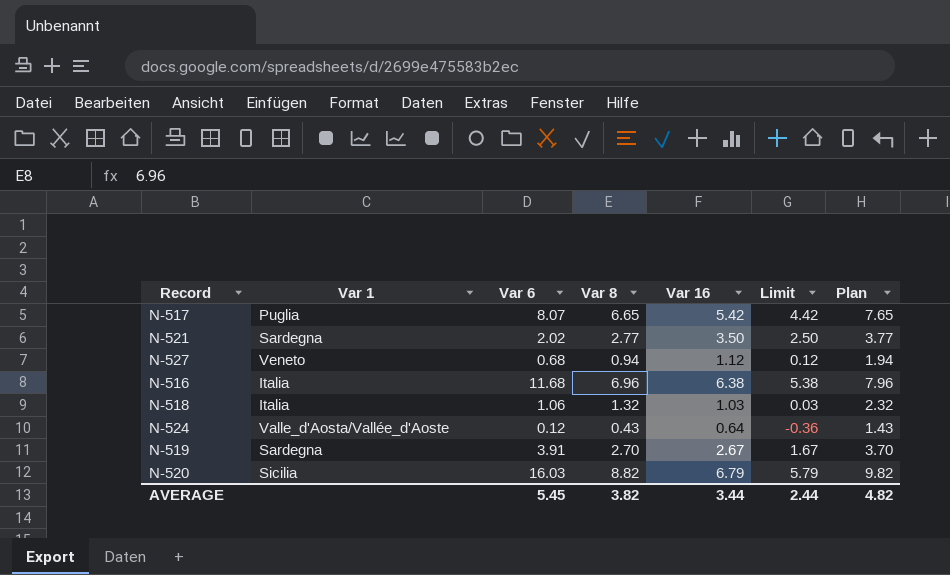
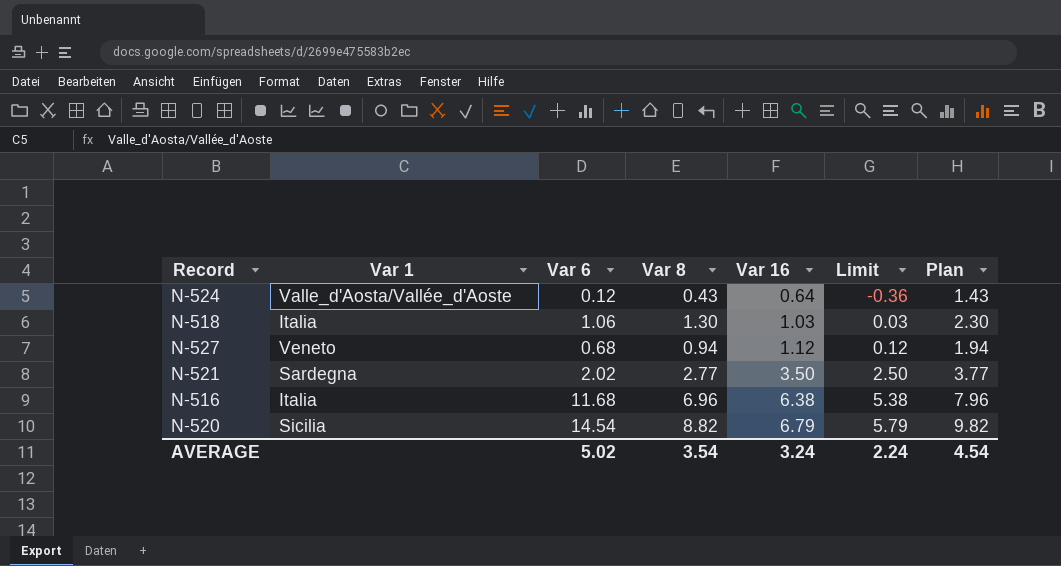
row order: none -> Var 16 ascending
row N-517: Puglia | 8.07 | 6.65 | 5.42 | 4.42 | 7.65 -> none
row N-519: Sardegna | 3.91 | 2.70 | 2.67 | 1.67 | 3.70 -> none
N-518 | Var 8: 1.32 -> 1.30
N-518 | Plan: 2.32 -> 2.30
N-520 | Var 6: 16.03 -> 14.54
AVERAGE | Var 6: 5.45 -> 5.02
AVERAGE | Var 8: 3.82 -> 3.54
AVERAGE | Var 16: 3.44 -> 3.24
AVERAGE | Limit: 2.44 -> 2.24
AVERAGE | Plan: 4.82 -> 4.54

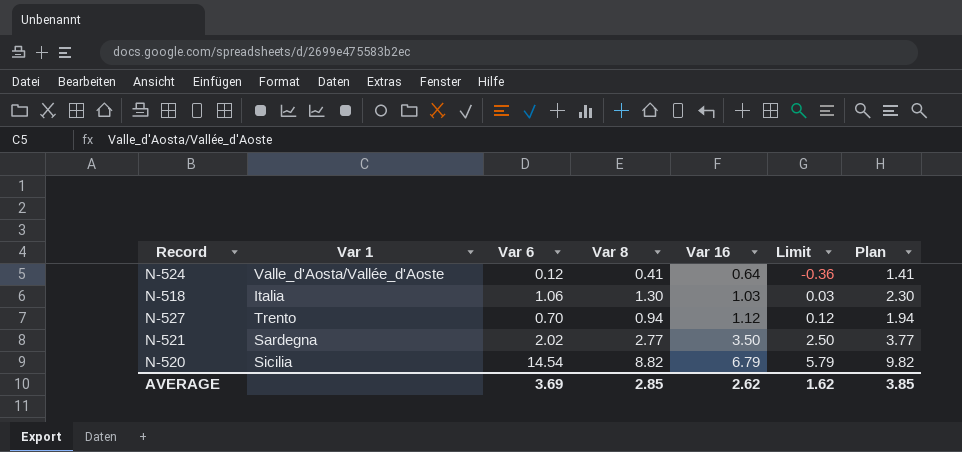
row N-516: Italia | 11.68 | 6.96 | 6.38 | 5.38 | 7.96 -> none
N-524 | Var 8: 0.43 -> 0.41
N-524 | Plan: 1.43 -> 1.41
N-527 | Var 1: Veneto -> Trento
N-527 | Var 6: 0.68 -> 0.70
AVERAGE | Var 6: 5.02 -> 3.69
AVERAGE | Var 8: 3.54 -> 2.85
AVERAGE | Var 16: 3.24 -> 2.62
AVERAGE | Limit: 2.24 -> 1.62
AVERAGE | Plan: 4.54 -> 3.85

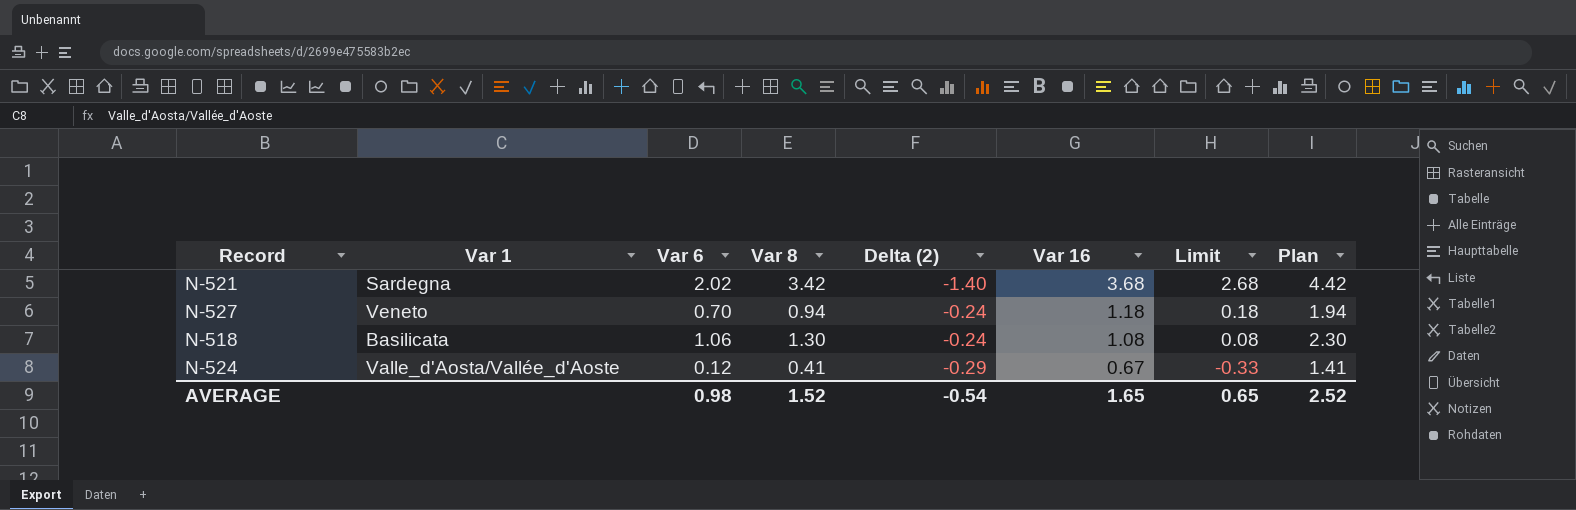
row order: Var 16 ascending -> Var 16 descending
column Delta (2) | formula: none -> [Var 6] - [Var 8]
row N-520: Sicilia | 14.54 | 8.82 | 6.79 | 5.79 | 9.82 -> none
N-521 | Var 8: 2.77 -> 3.42
N-521 | Var 16: 3.50 -> 3.68
N-521 | Limit: 2.50 -> 2.68
N-521 | Plan: 3.77 -> 4.42
N-527 | Var 1: Trento -> Veneto
N-527 | Var 16: 1.12 -> 1.18
N-527 | Limit: 0.12 -> 0.18
N-518 | Var 1: Italia -> Basilicata
N-518 | Var 16: 1.03 -> 1.08
N-518 | Limit: 0.03 -> 0.08
N-524 | Var 16: 0.64 -> 0.67
N-524 | Limit: -0.36 -> -0.33
AVERAGE | Var 6: 3.69 -> 0.98
AVERAGE | Var 8: 2.85 -> 1.52
AVERAGE | Var 16: 2.62 -> 1.65
AVERAGE | Limit: 1.62 -> 0.65
AVERAGE | Plan: 3.85 -> 2.52

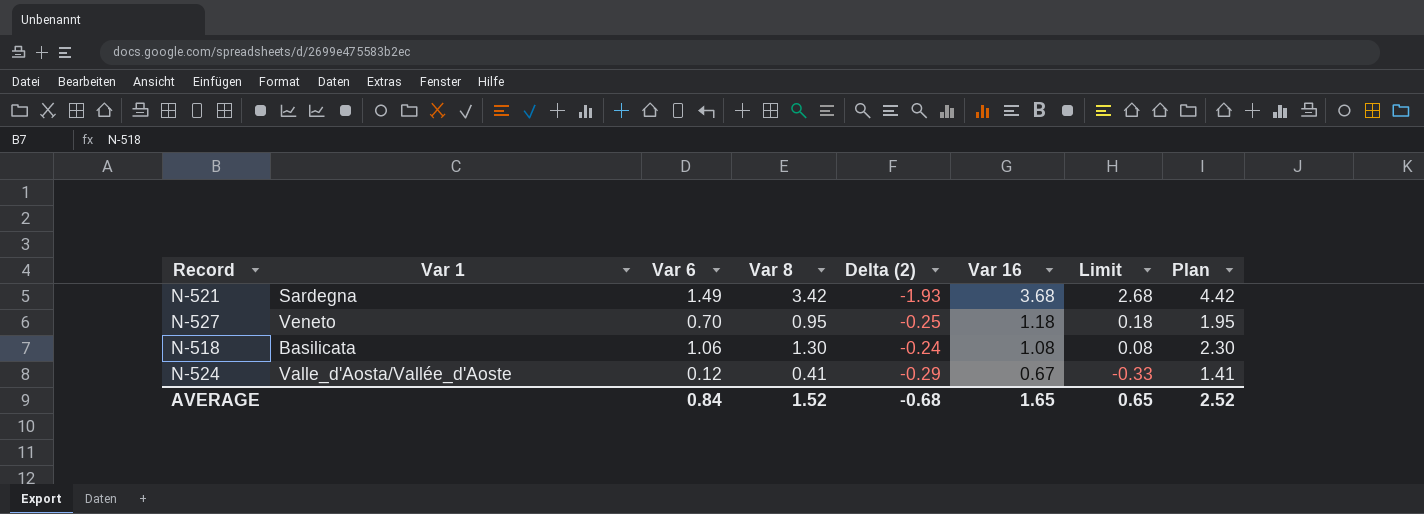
N-521 | Var 6: 2.02 -> 1.49
N-521 | Delta (2): -1.40 -> -1.93
N-527 | Var 8: 0.94 -> 0.95
N-527 | Delta (2): -0.24 -> -0.25
N-527 | Plan: 1.94 -> 1.95
AVERAGE | Var 6: 0.98 -> 0.84
AVERAGE | Delta (2): -0.54 -> -0.68

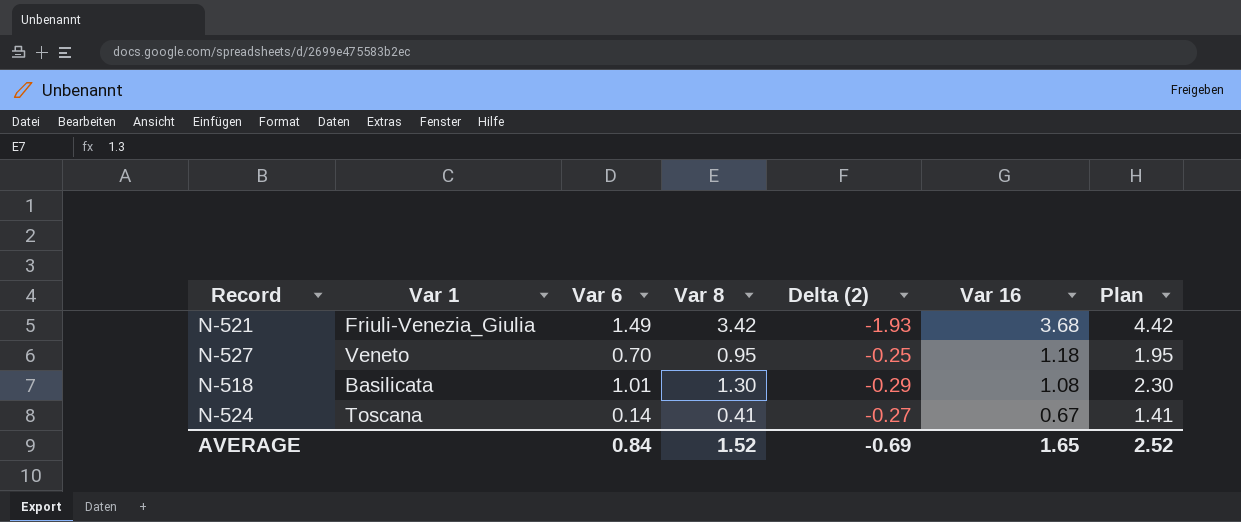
column Limit | formula: [Var 16] - 1 -> none
N-521 | Var 1: Sardegna -> Friuli-Venezia_Giulia
N-518 | Var 6: 1.06 -> 1.01
N-518 | Delta (2): -0.24 -> -0.29
N-524 | Var 1: Valle_d'Aosta/Vallée_d'Aoste -> Toscana
N-524 | Var 6: 0.12 -> 0.14
N-524 | Delta (2): -0.29 -> -0.27
AVERAGE | Delta (2): -0.68 -> -0.69

